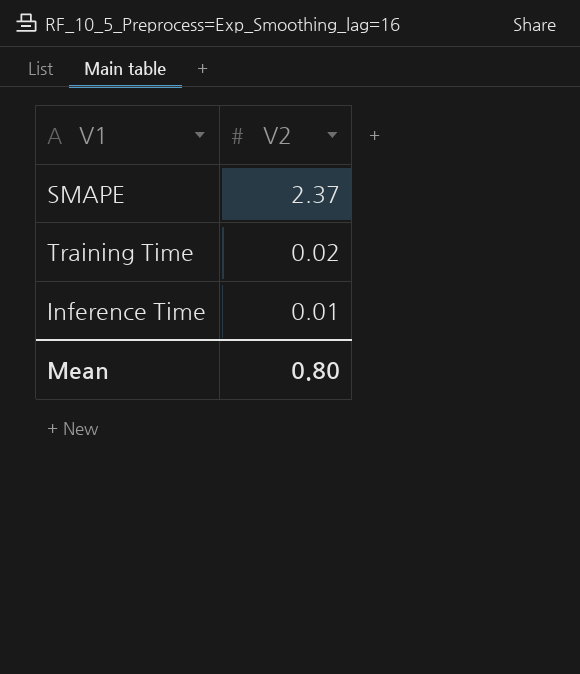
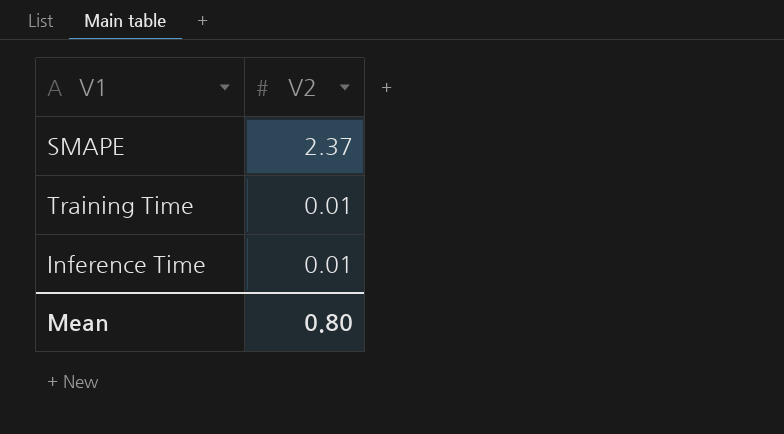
Training Time | V2: 0.02 -> 0.01

